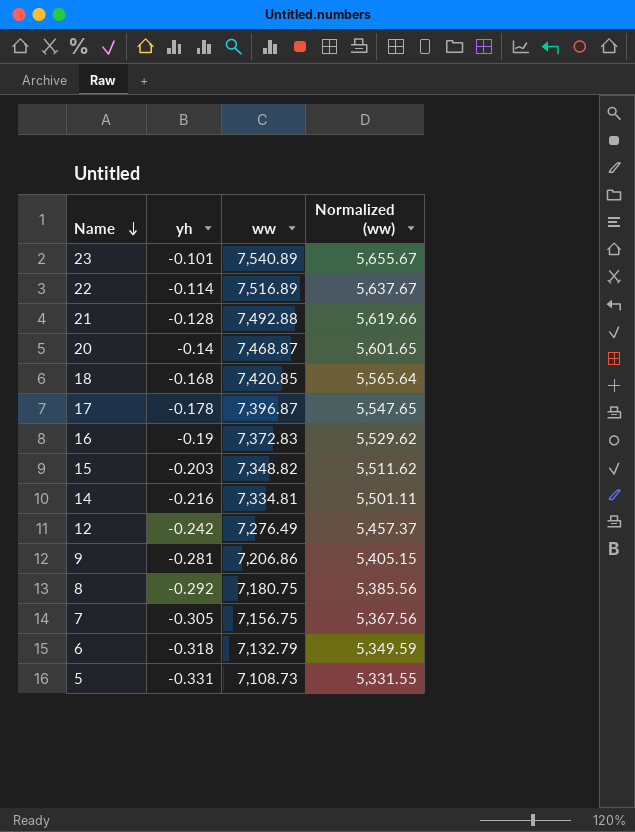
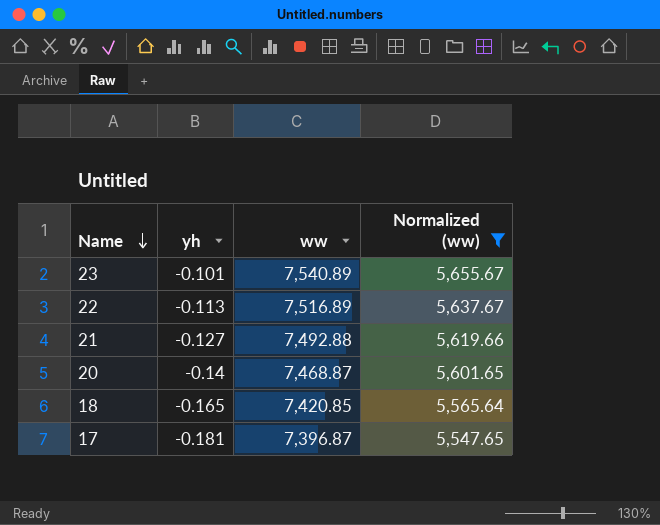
filter: none -> Normalized (ww) >= 5,547.65
22 | yh: -0.114 -> -0.113
21 | yh: -0.128 -> -0.127
18 | yh: -0.168 -> -0.165
17 | yh: -0.178 -> -0.181

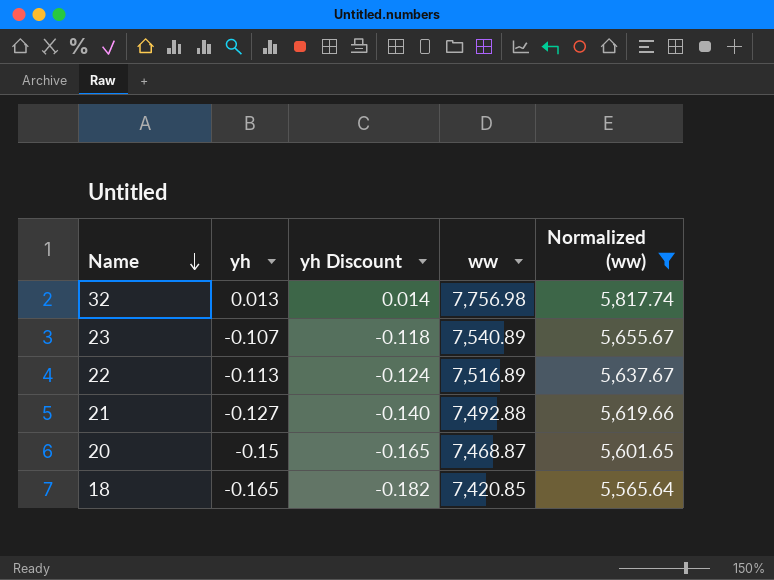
column yh Discount | formula: none -> [yh] * 1.1
row 17: -0.181 | 7,396.87 | 5,547.65 -> none
row 32: none -> 0.013 | 0.014 | 7,756.98 | 5,817.74
23 | yh: -0.101 -> -0.107
20 | yh: -0.14 -> -0.15

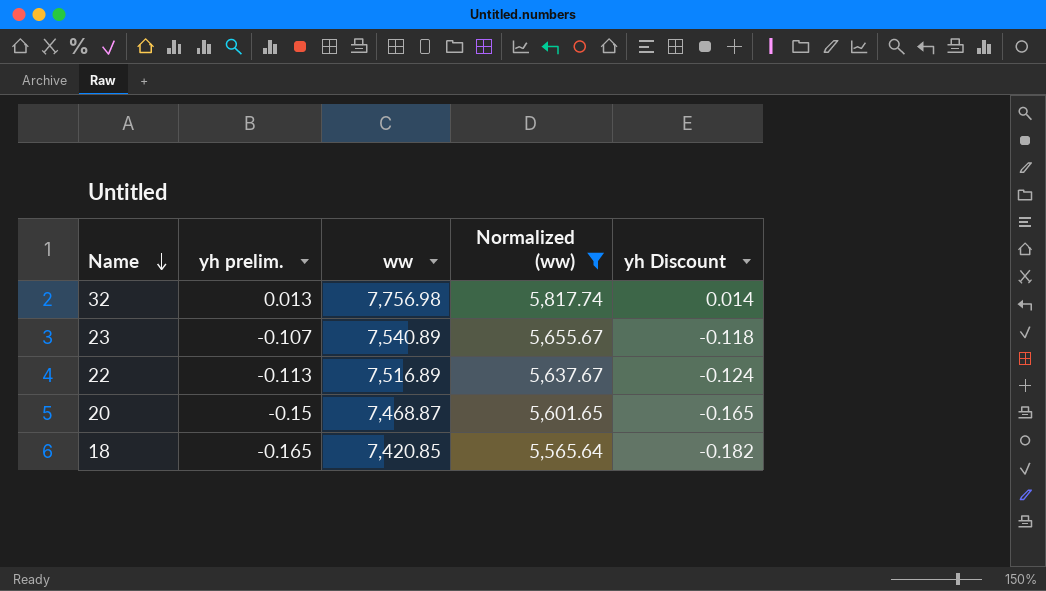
column name: yh -> yh prelim.
column yh Discount | position: 3 -> 5
row 21: -0.127 | -0.140 | 7,492.88 | 5,619.66 -> none

